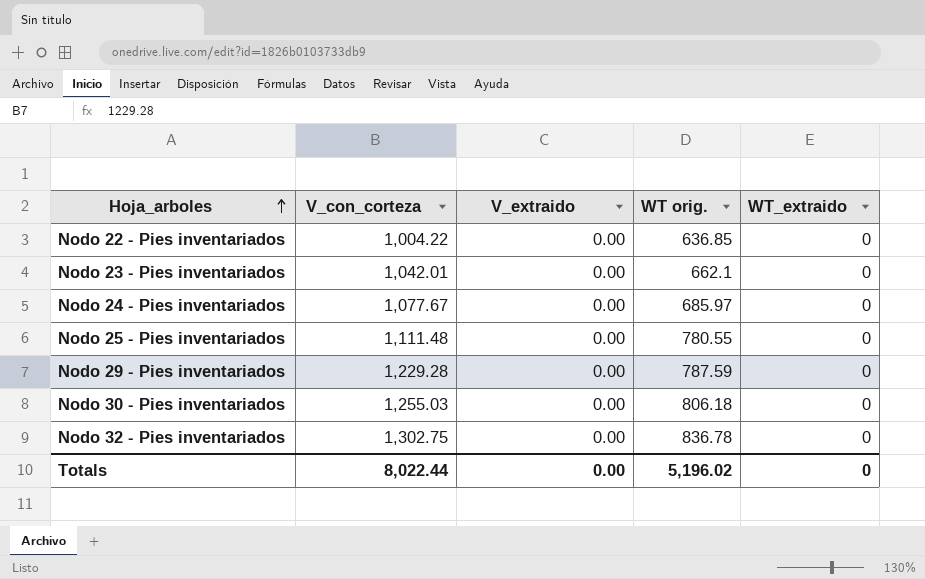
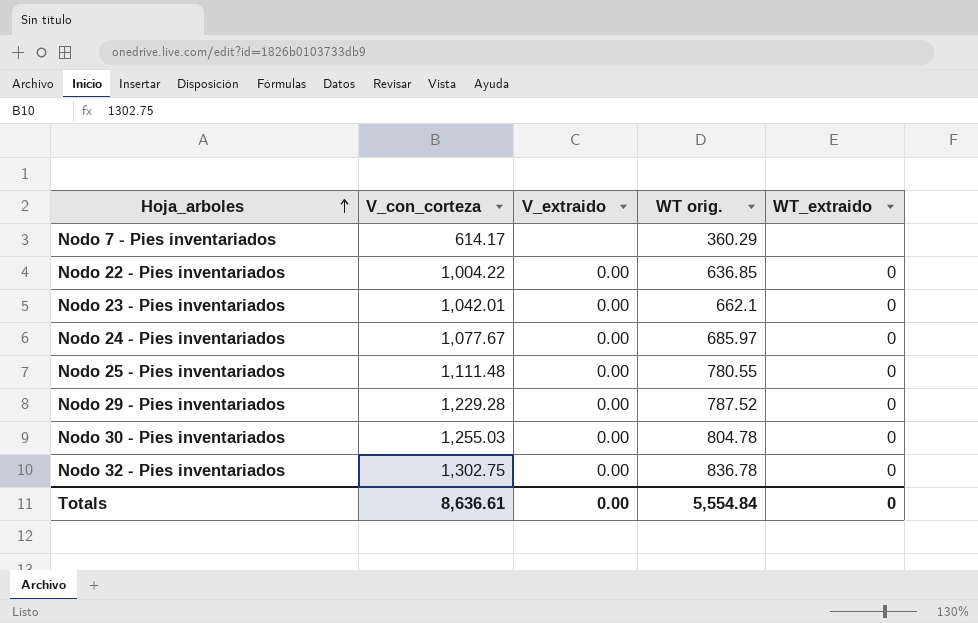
row Nodo 7 - Pies inventariados: none -> 614.17 | none | 360.29 | none
Nodo 29 - Pies inventariados | WT orig.: 787.59 -> 787.52
Nodo 30 - Pies inventariados | WT orig.: 806.18 -> 804.78
Totals | V_con_corteza: 8,022.44 -> 8,636.61
Totals | WT orig.: 5,196.02 -> 5,554.84

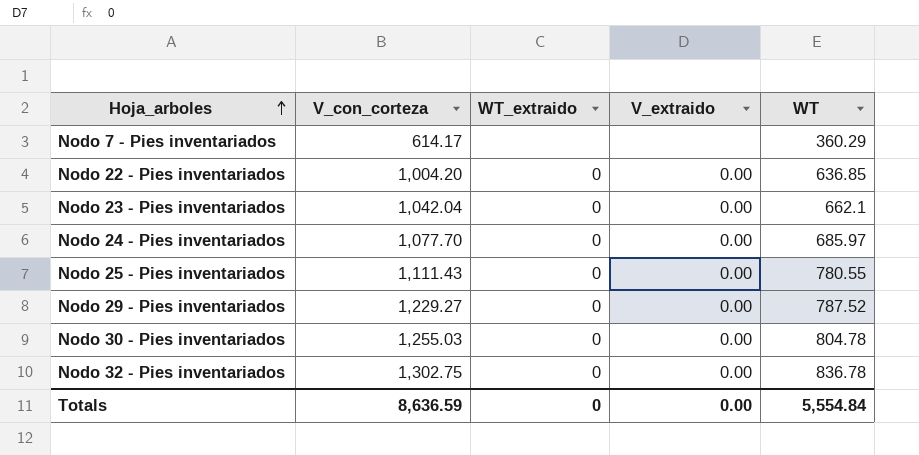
column WT_extraido | position: 5 -> 3
column name: WT orig. -> WT
Nodo 22 - Pies inventariados | V_con_corteza: 1,004.22 -> 1,004.20
Nodo 23 - Pies inventariados | V_con_corteza: 1,042.01 -> 1,042.04
Nodo 24 - Pies inventariados | V_con_corteza: 1,077.67 -> 1,077.70
Nodo 25 - Pies inventariados | V_con_corteza: 1,111.48 -> 1,111.43
Nodo 29 - Pies inventariados | V_con_corteza: 1,229.28 -> 1,229.27
Totals | V_con_corteza: 8,636.61 -> 8,636.59

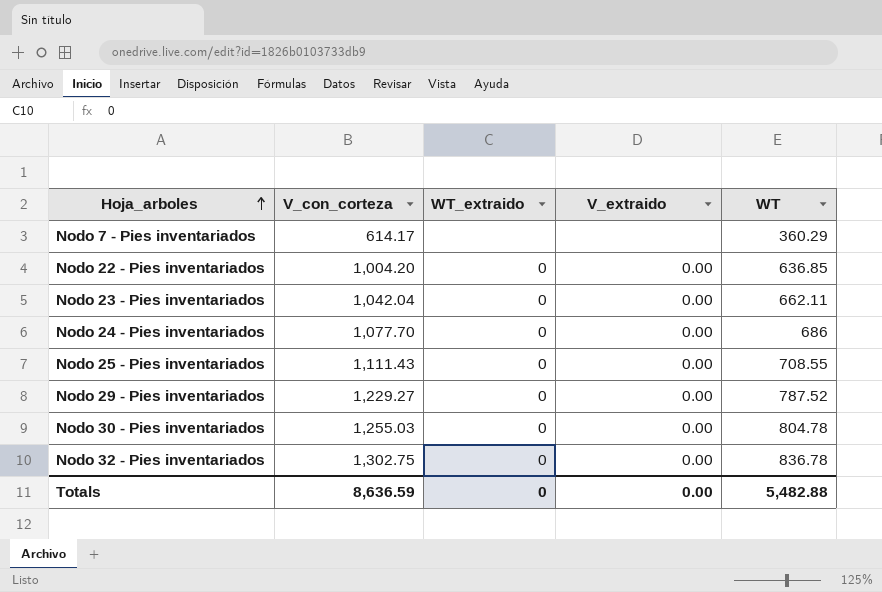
Nodo 23 - Pies inventariados | WT: 662.1 -> 662.11
Nodo 24 - Pies inventariados | WT: 685.97 -> 686
Nodo 25 - Pies inventariados | WT: 780.55 -> 708.55
Totals | WT: 5,554.84 -> 5,482.88

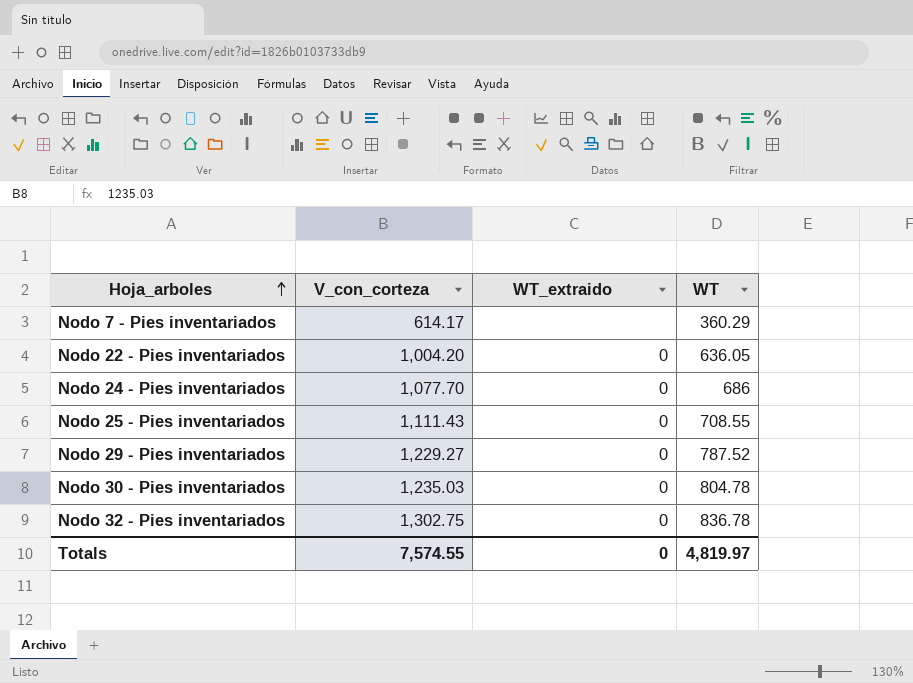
column V_extraido | position: 4 -> none
row Nodo 23 - Pies inventariados: 1,042.04 | 0 | 0.00 | 662.11 -> none
Nodo 22 - Pies inventariados | WT: 636.85 -> 636.05
Nodo 30 - Pies inventariados | V_con_corteza: 1,255.03 -> 1,235.03
Totals | V_con_corteza: 8,636.59 -> 7,574.55
Totals | WT: 5,482.88 -> 4,819.97

